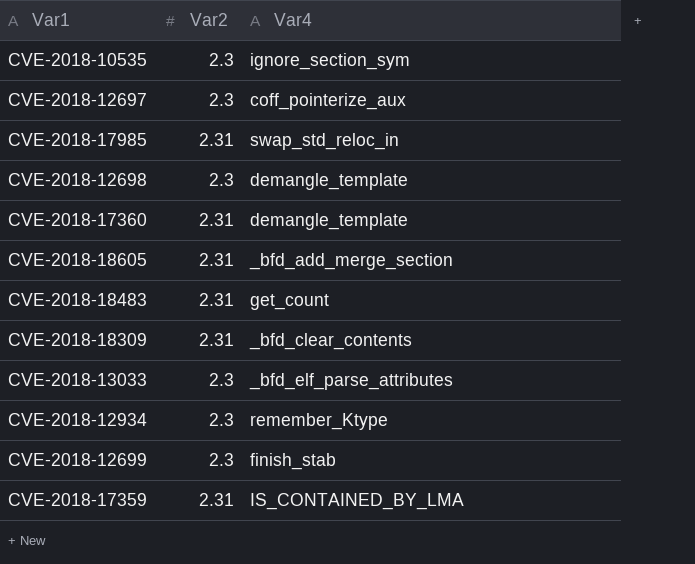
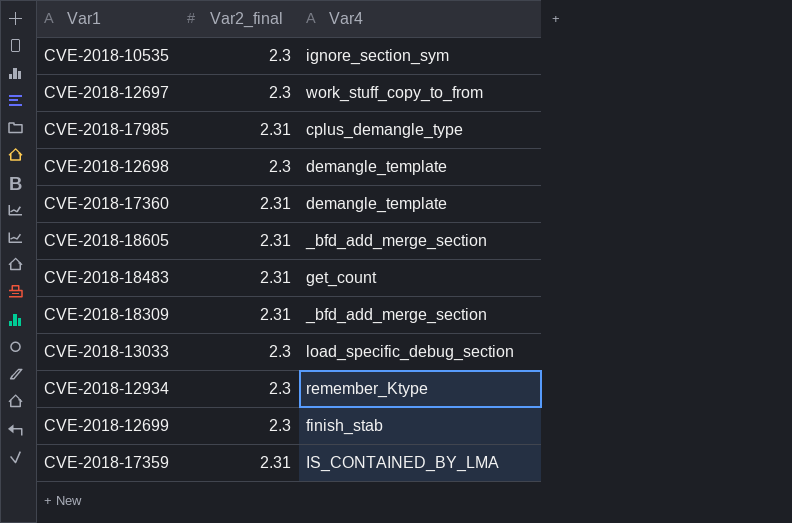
column name: Var2 -> Var2_final
CVE-2018-12697 | Var4: coff_pointerize_aux -> work_stuff_copy_to_from
CVE-2018-17985 | Var4: swap_std_reloc_in -> cplus_demangle_type
CVE-2018-18309 | Var4: _bfd_clear_contents -> _bfd_add_merge_section
CVE-2018-13033 | Var4: _bfd_elf_parse_attributes -> load_specific_debug_section

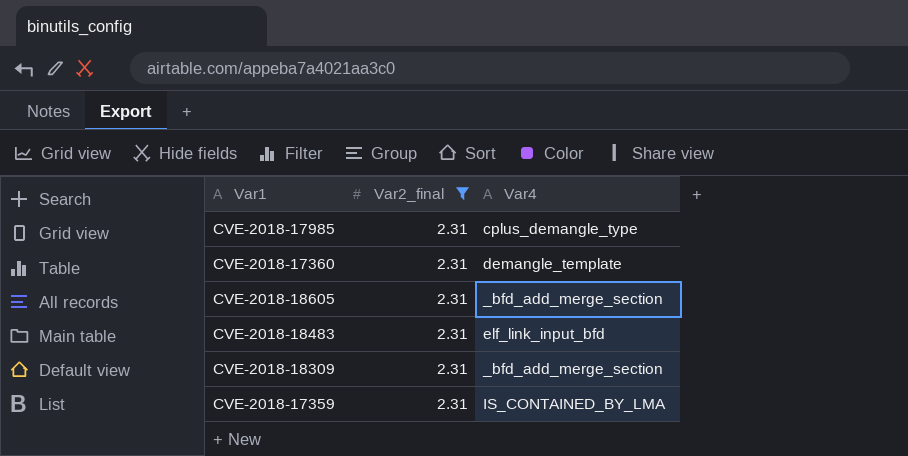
filter: none -> Var2_final = 2.31
CVE-2018-18483 | Var4: get_count -> elf_link_input_bfd

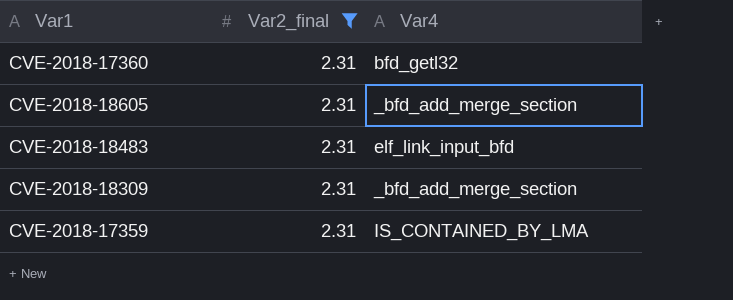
row CVE-2018-17985: 2.31 | cplus_demangle_type -> none
CVE-2018-17360 | Var4: demangle_template -> bfd_getl32

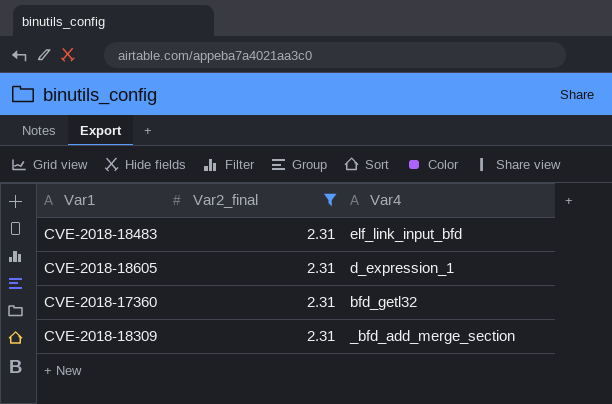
row order: none -> Var4 descending
row CVE-2018-17359: 2.31 | IS_CONTAINED_BY_LMA -> none
CVE-2018-18605 | Var4: _bfd_add_merge_section -> d_expression_1

